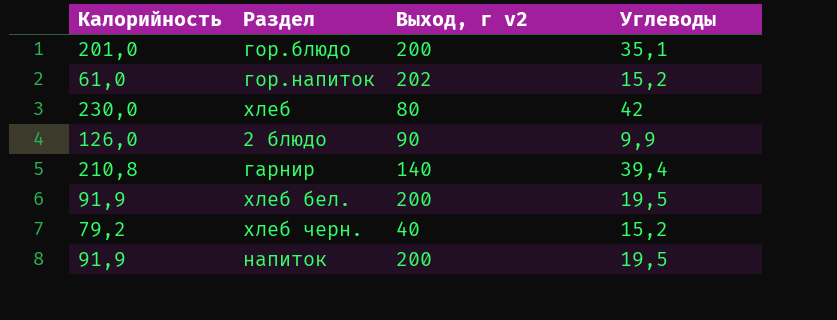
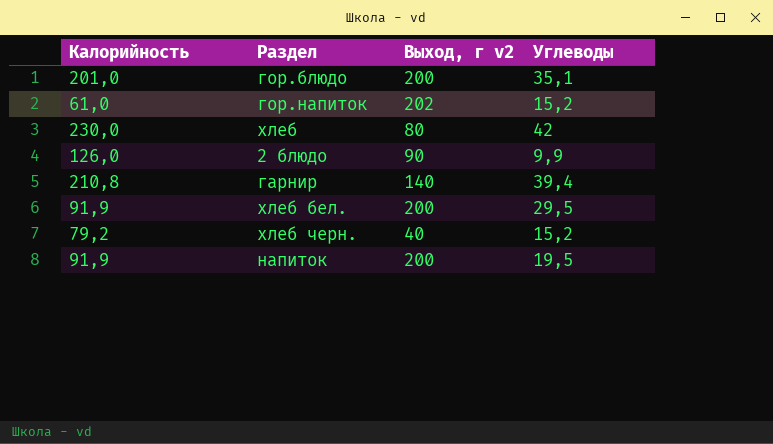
хлеб бел. | Углеводы: 19,5 -> 29,5

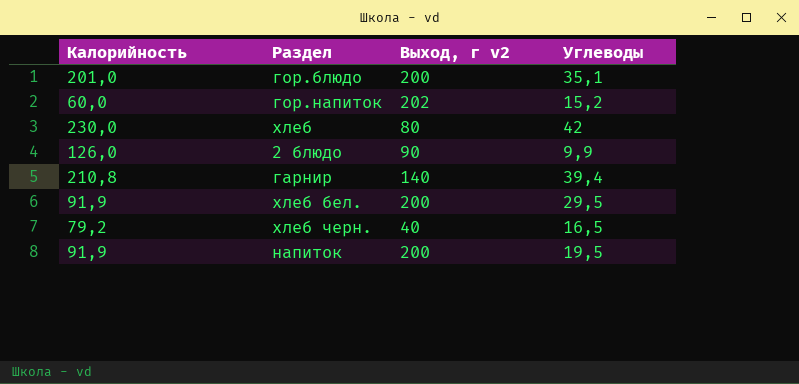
гор.напиток | Калорийность: 61,0 -> 60,0
хлеб черн. | Углеводы: 15,2 -> 16,5

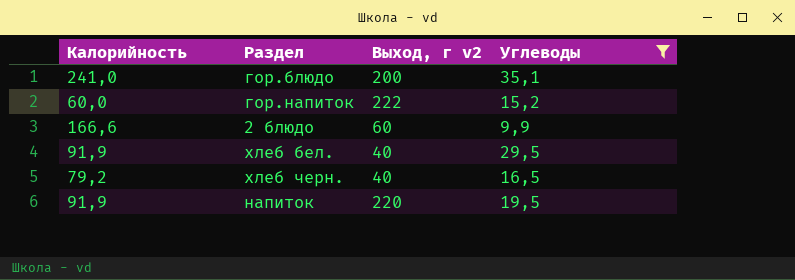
filter: none -> Углеводы <= 35,1
гор.блюдо | Калорийность: 201,0 -> 241,0
гор.напиток | Выход, г v2: 202 -> 222
2 блюдо | Калорийность: 126,0 -> 166,6
2 блюдо | Выход, г v2: 90 -> 60
хлеб бел. | Выход, г v2: 200 -> 40
напиток | Выход, г v2: 200 -> 220

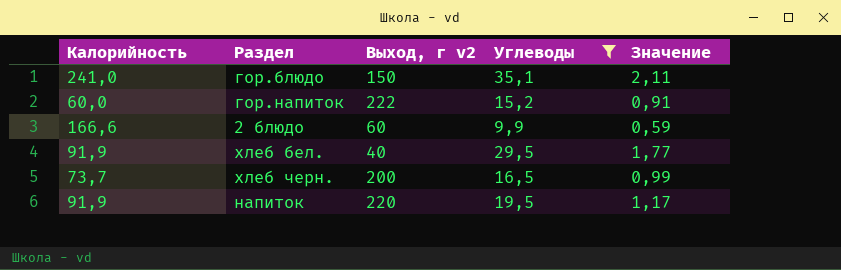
column Значение | formula: none -> [Углеводы] * 0,06
гор.блюдо | Выход, г v2: 200 -> 150
хлеб черн. | Калорийность: 79,2 -> 73,7
хлеб черн. | Выход, г v2: 40 -> 200

